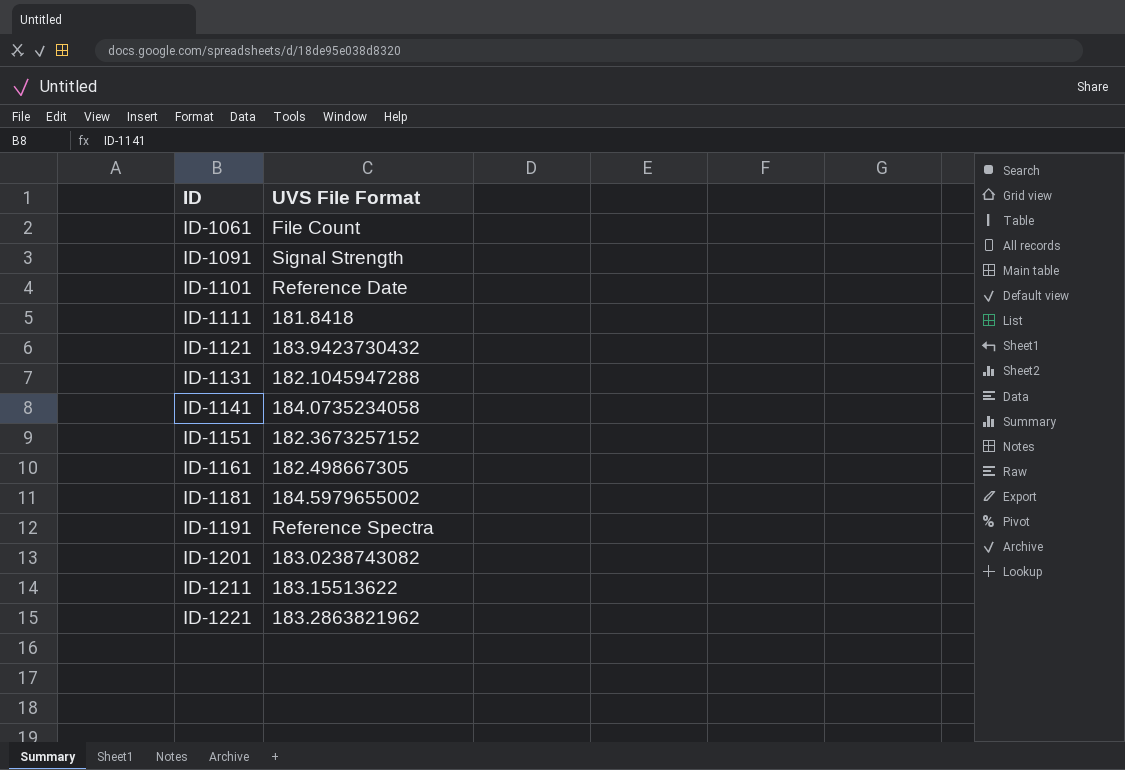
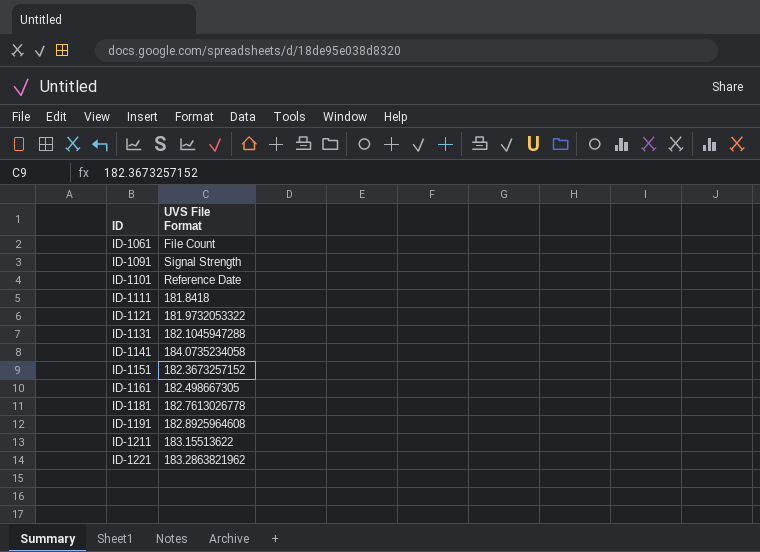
row ID-1201: 183.0238743082 -> none
ID-1121 | UVS File Format: 183.9423730432 -> 181.9732053322
ID-1181 | UVS File Format: 184.5979655002 -> 182.7613026778
ID-1191 | UVS File Format: Reference Spectra -> 182.8925964608

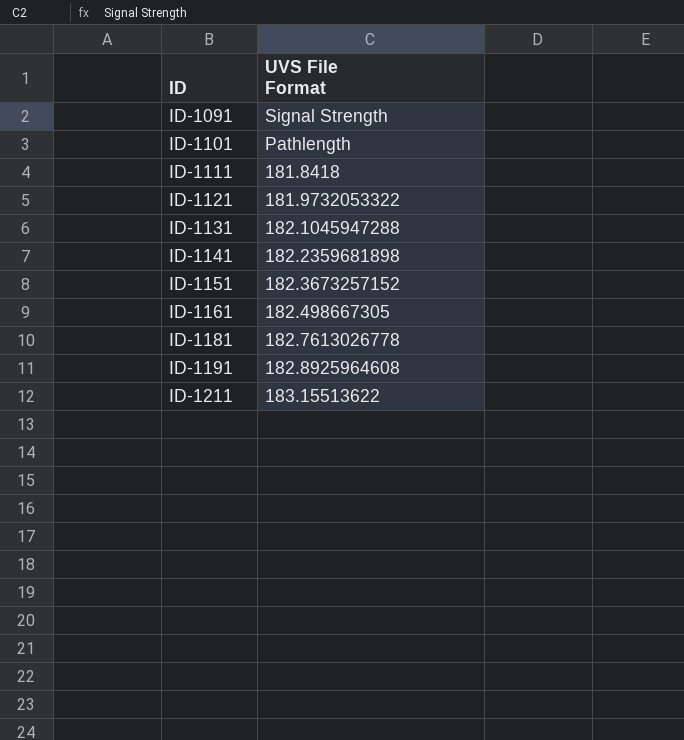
row ID-1061: File Count -> none
row ID-1221: 183.2863821962 -> none
ID-1101 | UVS File Format: Reference Date -> Pathlength
ID-1141 | UVS File Format: 184.0735234058 -> 182.2359681898

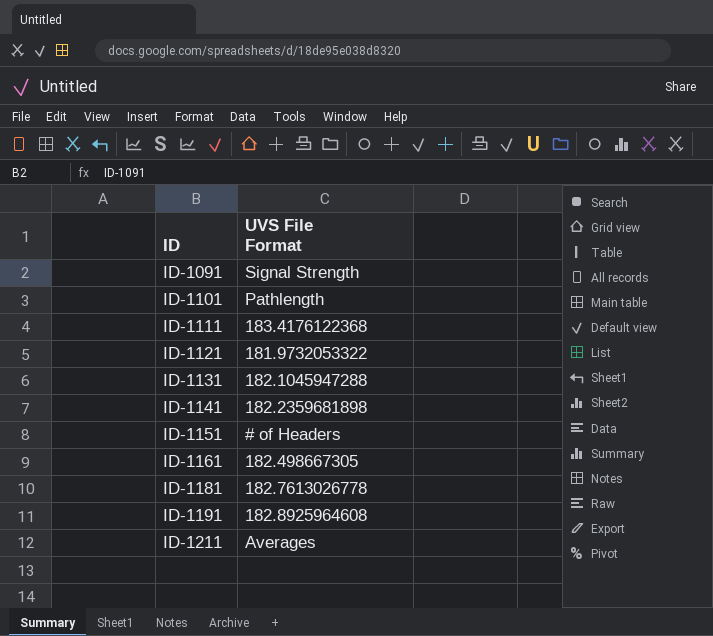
ID-1111 | UVS File Format: 181.8418 -> 183.4176122368
ID-1151 | UVS File Format: 182.3673257152 -> # of Headers
ID-1211 | UVS File Format: 183.15513622 -> Averages

